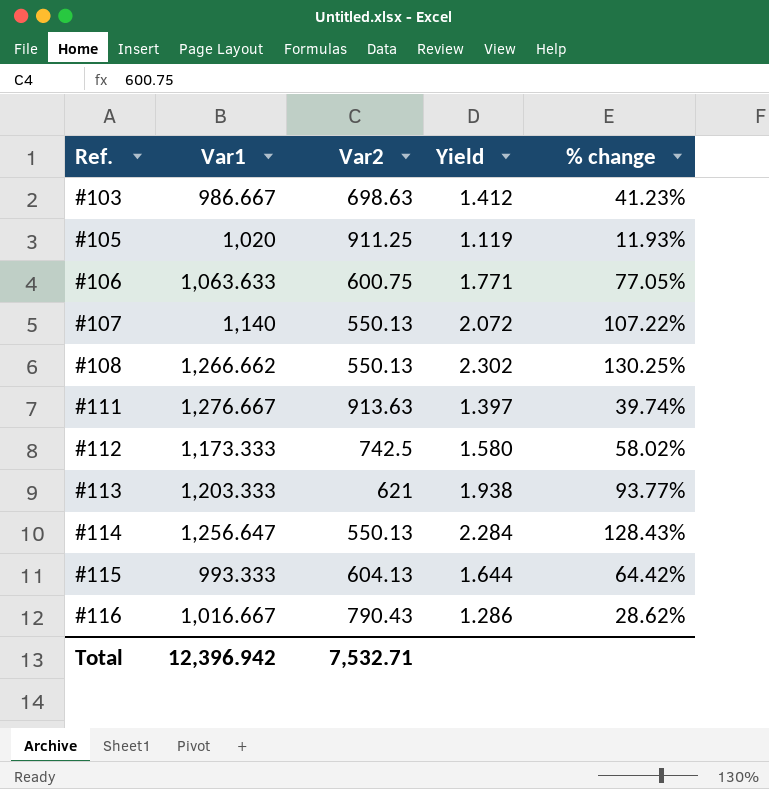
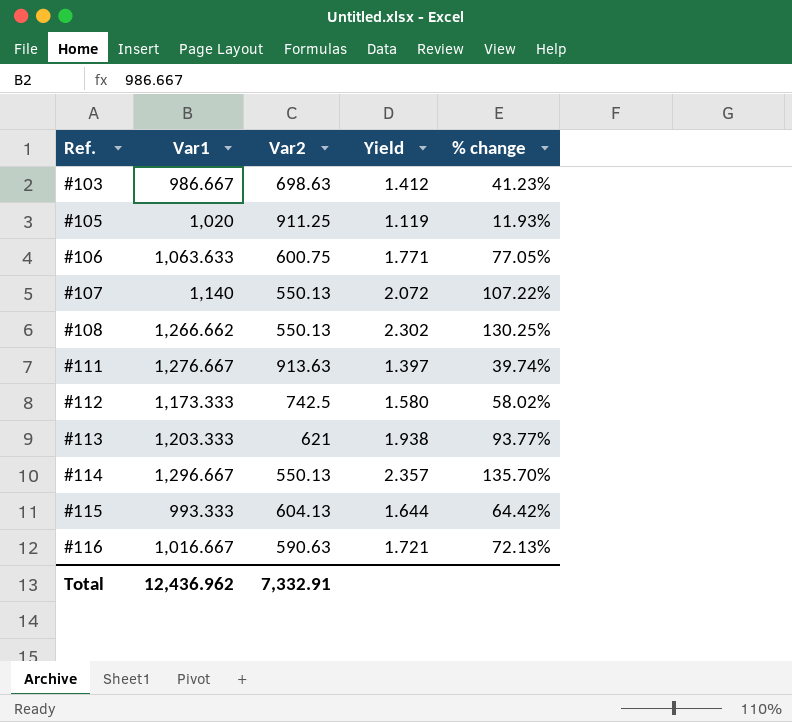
#114 | Var1: 1,256.647 -> 1,296.667
#114 | Yield: 2.284 -> 2.357
#114 | % change: 128.43% -> 135.70%
#116 | Var2: 790.43 -> 590.63
#116 | Yield: 1.286 -> 1.721
#116 | % change: 28.62% -> 72.13%
Total | Var1: 12,396.942 -> 12,436.962
Total | Var2: 7,532.71 -> 7,332.91

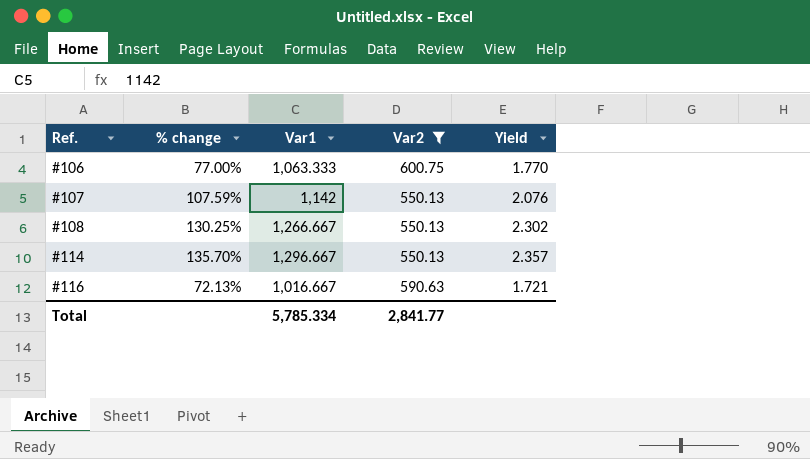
filter: none -> Var2 <= 600.75
column % change | position: 5 -> 2
#106 | % change: 77.05% -> 77.00%
#106 | Var1: 1,063.633 -> 1,063.333
#106 | Yield: 1.771 -> 1.770
#107 | % change: 107.22% -> 107.59%
#107 | Var1: 1,140 -> 1,142
#107 | Yield: 2.072 -> 2.076
#108 | Var1: 1,266.662 -> 1,266.667
Total | Var1: 12,436.962 -> 5,785.334
Total | Var2: 7,332.91 -> 2,841.77

